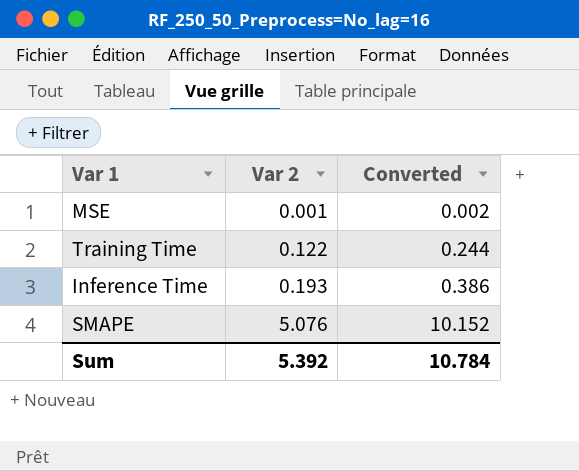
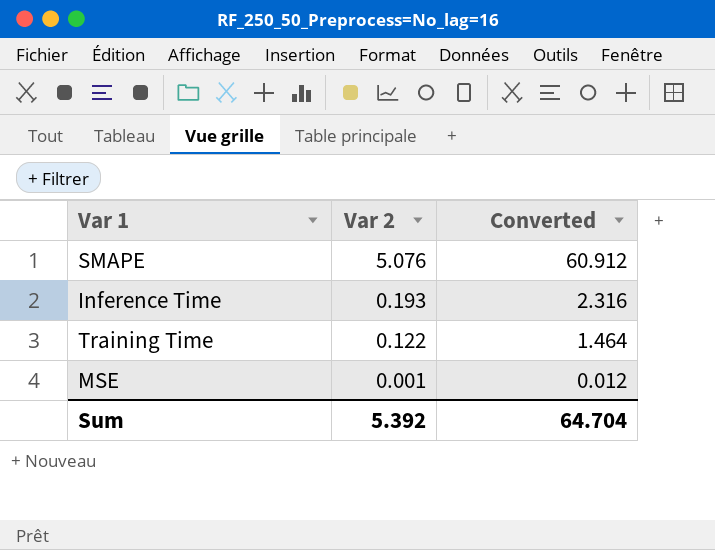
row order: Var 2 ascending -> Var 2 descending
column Converted | formula: [Var 2] * 2 -> [Var 2] * 12
Sum | Converted: 10.784 -> 64.704

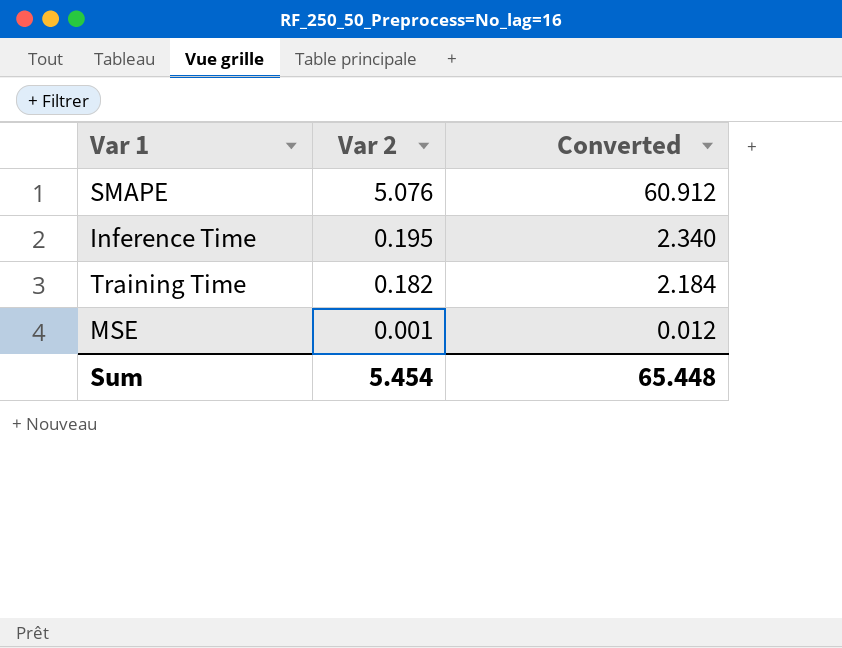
Inference Time | Var 2: 0.193 -> 0.195
Inference Time | Converted: 2.316 -> 2.340
Training Time | Var 2: 0.122 -> 0.182
Training Time | Converted: 1.464 -> 2.184
Sum | Var 2: 5.392 -> 5.454
Sum | Converted: 64.704 -> 65.448

